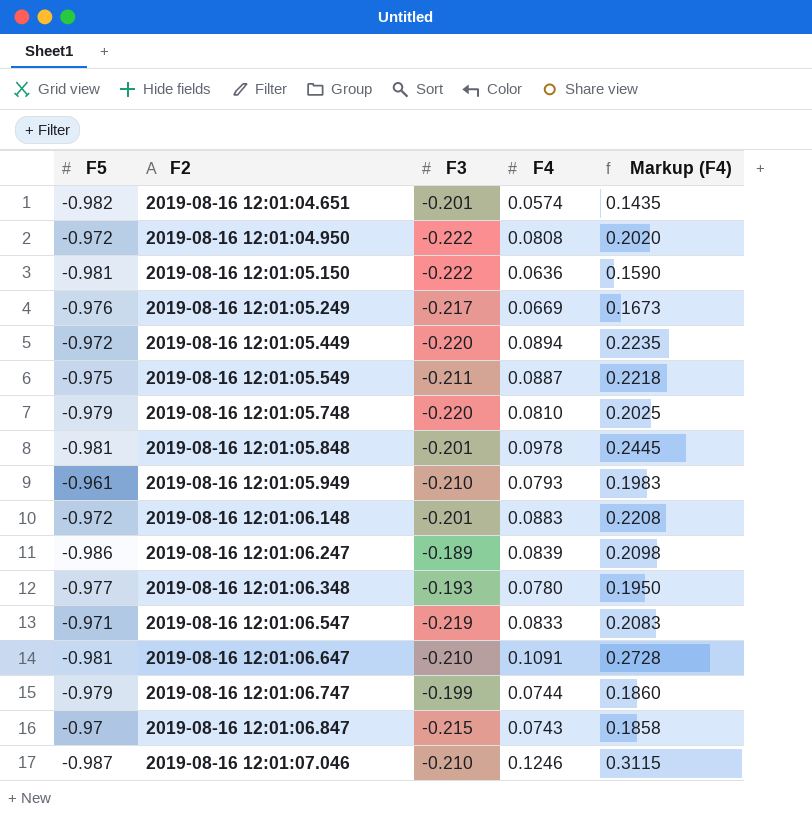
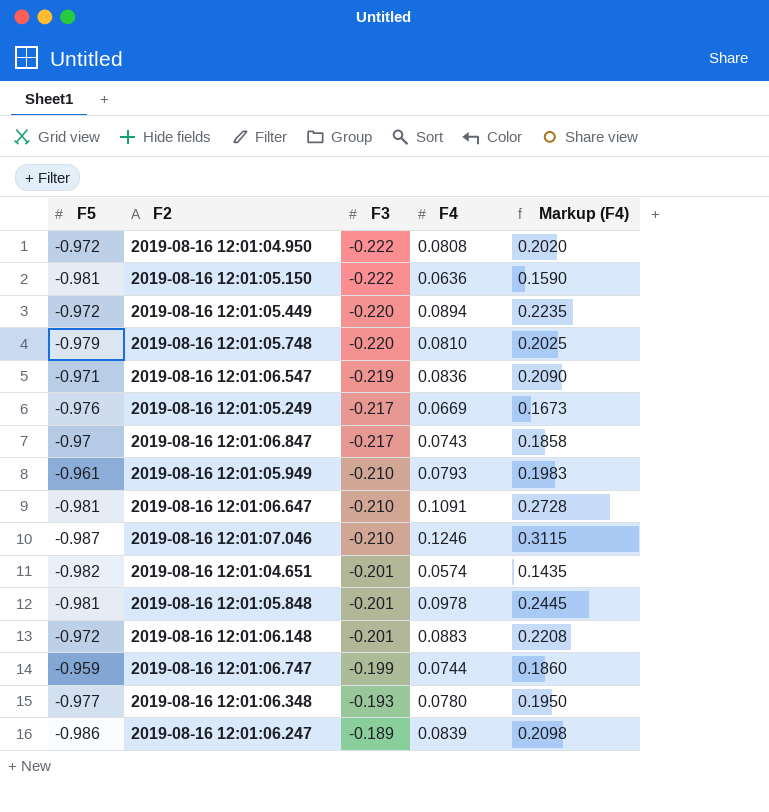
row order: F2 ascending -> F3 ascending
row 2019-08-16 12:01:05.549: -0.975 | -0.211 | 0.0887 | 0.2218 -> none
2019-08-16 12:01:06.547 | F4: 0.0833 -> 0.0836
2019-08-16 12:01:06.547 | Markup (F4): 0.2083 -> 0.2090
2019-08-16 12:01:06.847 | F3: -0.215 -> -0.217
2019-08-16 12:01:06.747 | F5: -0.979 -> -0.959

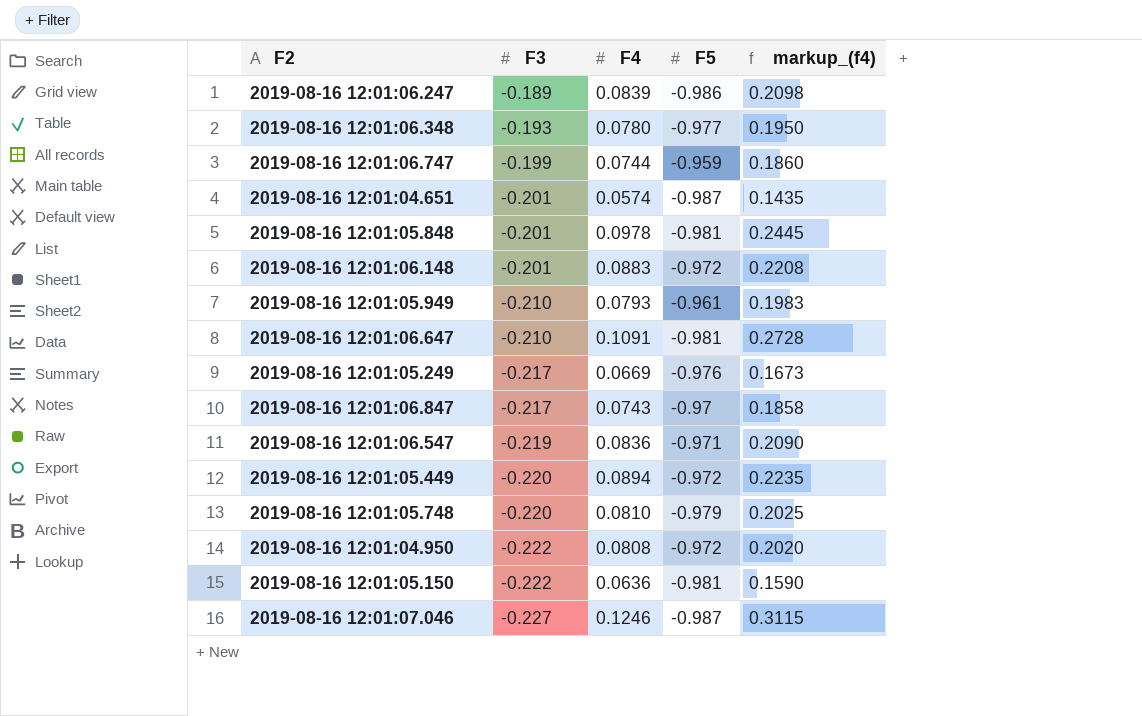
row order: F3 ascending -> F3 descending
column F5 | position: 1 -> 4
column name: Markup (F4) -> markup_(f4)
2019-08-16 12:01:04.651 | F5: -0.982 -> -0.987
2019-08-16 12:01:07.046 | F3: -0.210 -> -0.227

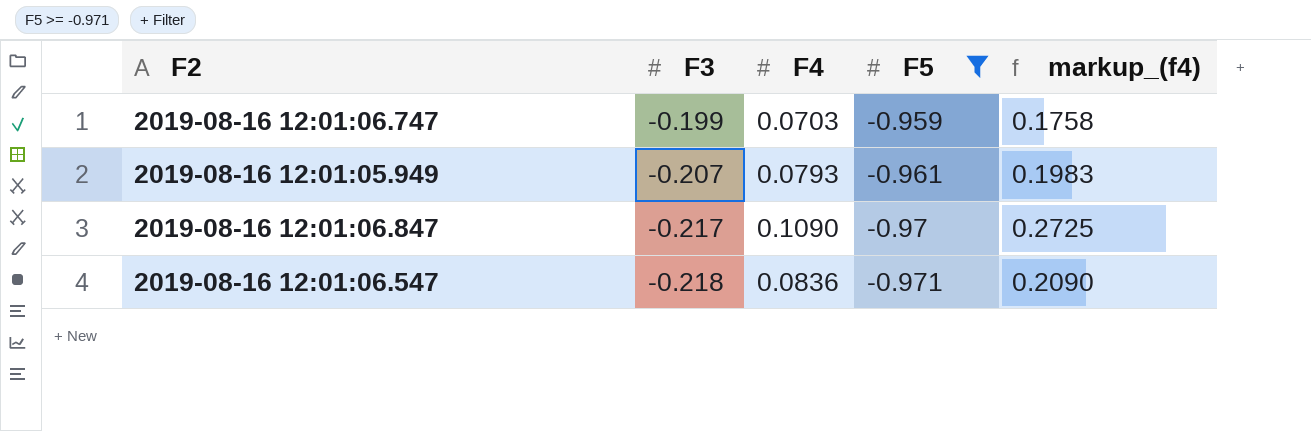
filter: none -> F5 >= -0.971
2019-08-16 12:01:06.747 | F4: 0.0744 -> 0.0703
2019-08-16 12:01:06.747 | markup_(f4): 0.1860 -> 0.1758
2019-08-16 12:01:05.949 | F3: -0.210 -> -0.207
2019-08-16 12:01:06.847 | F4: 0.0743 -> 0.1090
2019-08-16 12:01:06.847 | markup_(f4): 0.1858 -> 0.2725
2019-08-16 12:01:06.547 | F3: -0.219 -> -0.218

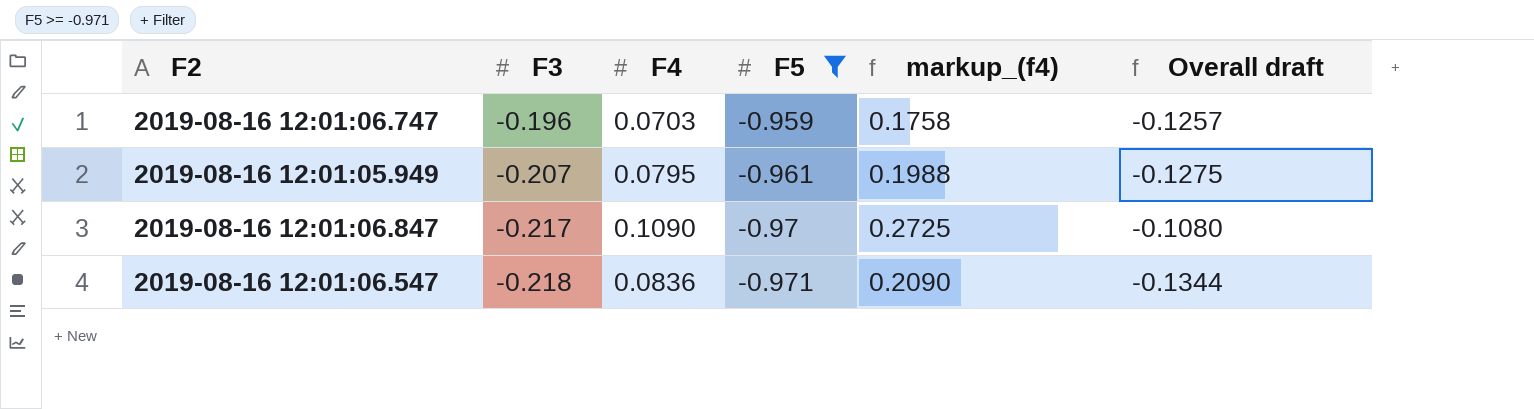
column Overall draft | formula: none -> [F3] + [F4]
2019-08-16 12:01:06.747 | F3: -0.199 -> -0.196
2019-08-16 12:01:05.949 | F4: 0.0793 -> 0.0795
2019-08-16 12:01:05.949 | markup_(f4): 0.1983 -> 0.1988

